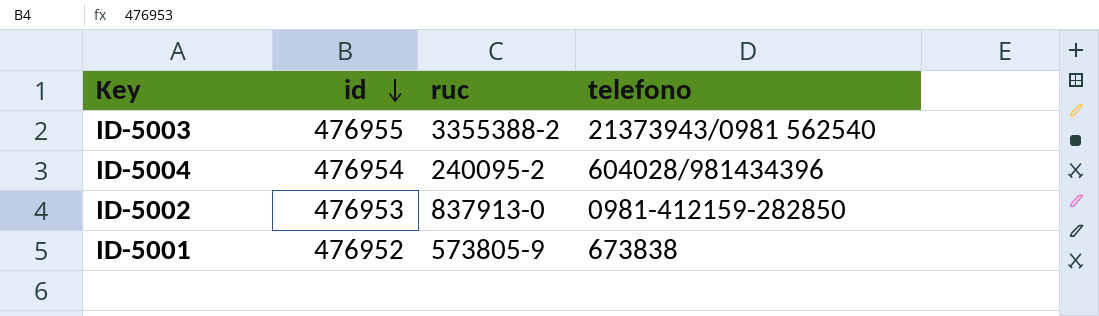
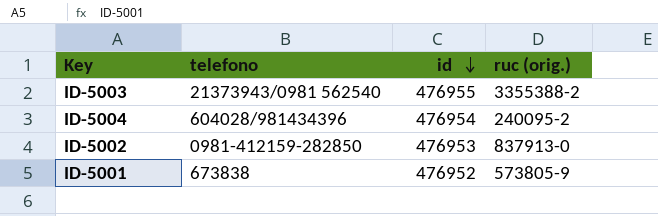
column telefono | position: 4 -> 2
column name: ruc -> ruc (orig.)

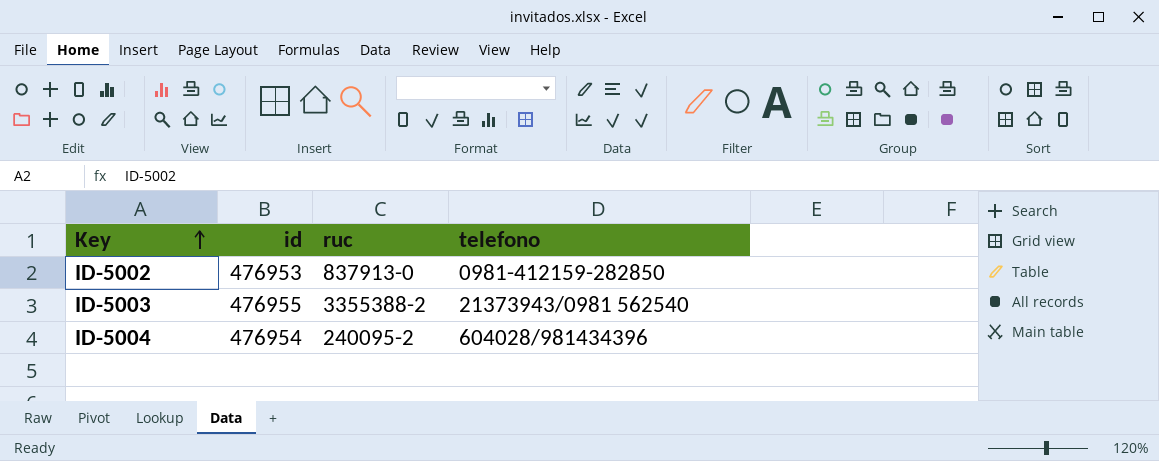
row order: id descending -> Key ascending
column name: ruc (orig.) -> ruc
column telefono | position: 2 -> 4
row ID-5001: 673838 | 476952 | 573805-9 -> none

